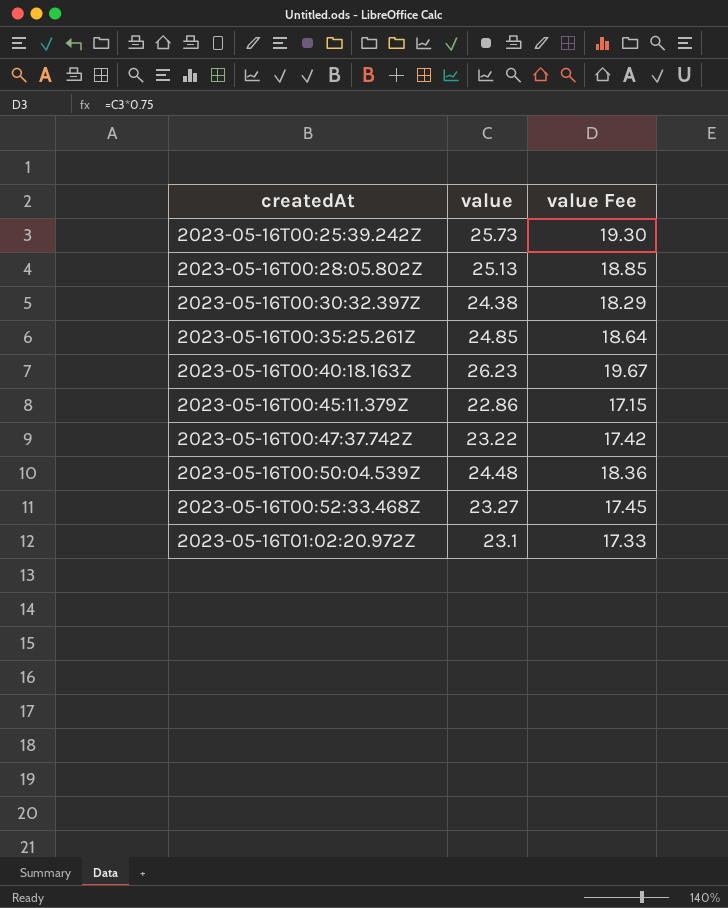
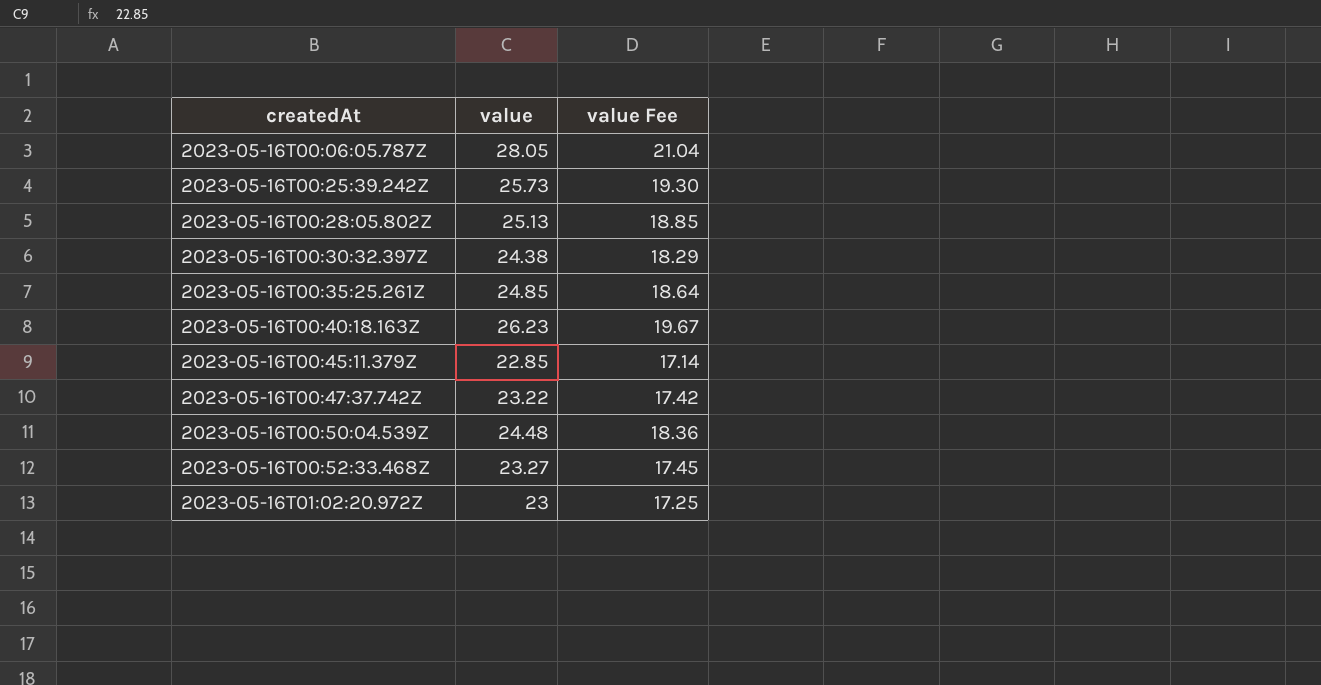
row 2023-05-16T00:06:05.787Z: none -> 28.05 | 21.04
2023-05-16T00:45:11.379Z | value: 22.86 -> 22.85
2023-05-16T00:45:11.379Z | value Fee: 17.15 -> 17.14
2023-05-16T01:02:20.972Z | value: 23.1 -> 23
2023-05-16T01:02:20.972Z | value Fee: 17.33 -> 17.25

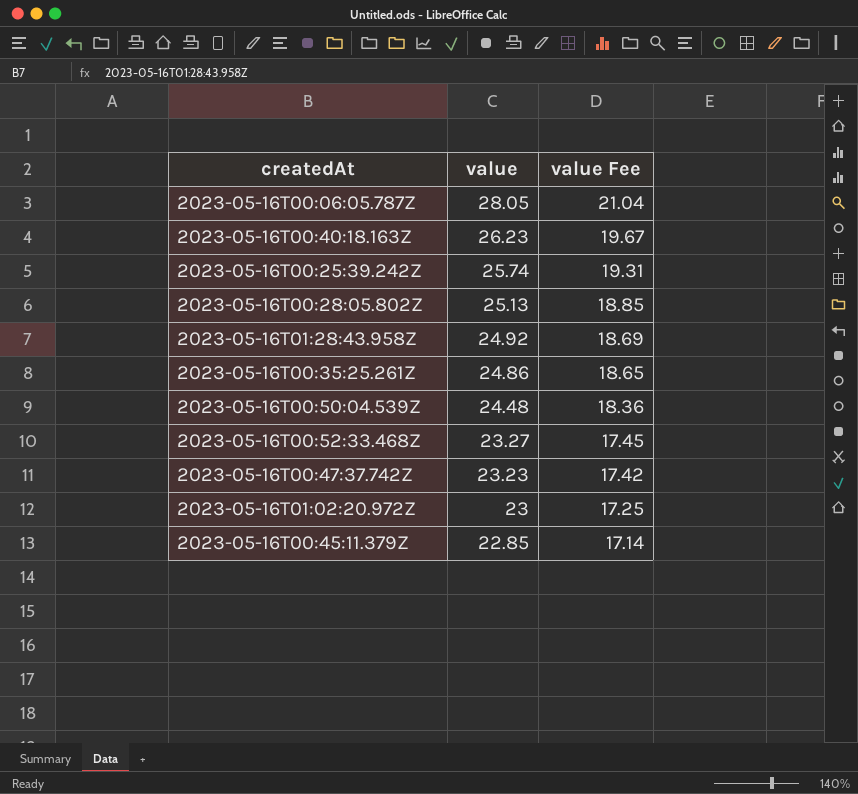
row order: createdAt ascending -> value descending
row 2023-05-16T00:30:32.397Z: 24.38 | 18.29 -> none
2023-05-16T00:25:39.242Z | value: 25.73 -> 25.74
2023-05-16T00:25:39.242Z | value Fee: 19.30 -> 19.31
row 2023-05-16T01:28:43.958Z: none -> 24.92 | 18.69
2023-05-16T00:35:25.261Z | value: 24.85 -> 24.86
2023-05-16T00:35:25.261Z | value Fee: 18.64 -> 18.65
2023-05-16T00:47:37.742Z | value: 23.22 -> 23.23

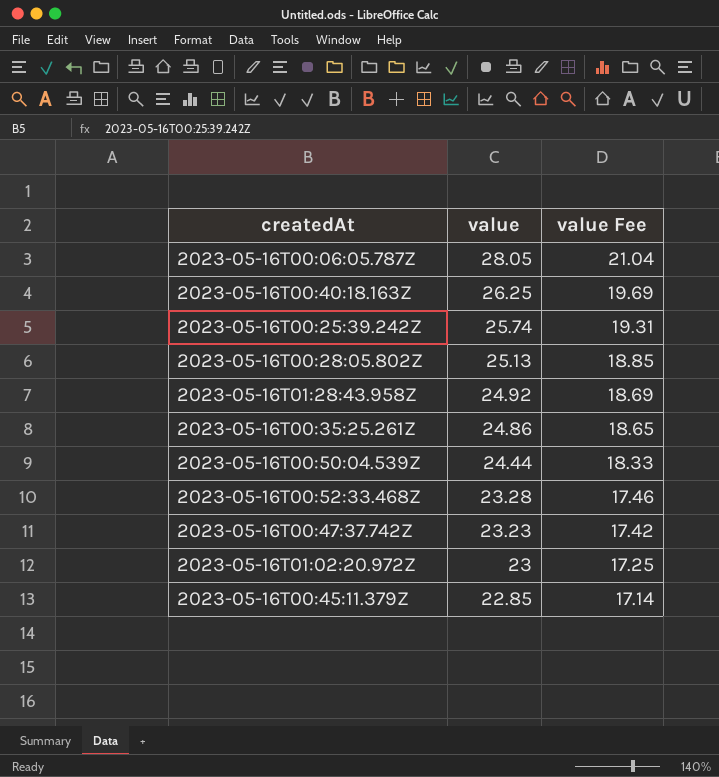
2023-05-16T00:40:18.163Z | value: 26.23 -> 26.25
2023-05-16T00:40:18.163Z | value Fee: 19.67 -> 19.69
2023-05-16T00:50:04.539Z | value: 24.48 -> 24.44
2023-05-16T00:50:04.539Z | value Fee: 18.36 -> 18.33
2023-05-16T00:52:33.468Z | value: 23.27 -> 23.28
2023-05-16T00:52:33.468Z | value Fee: 17.45 -> 17.46

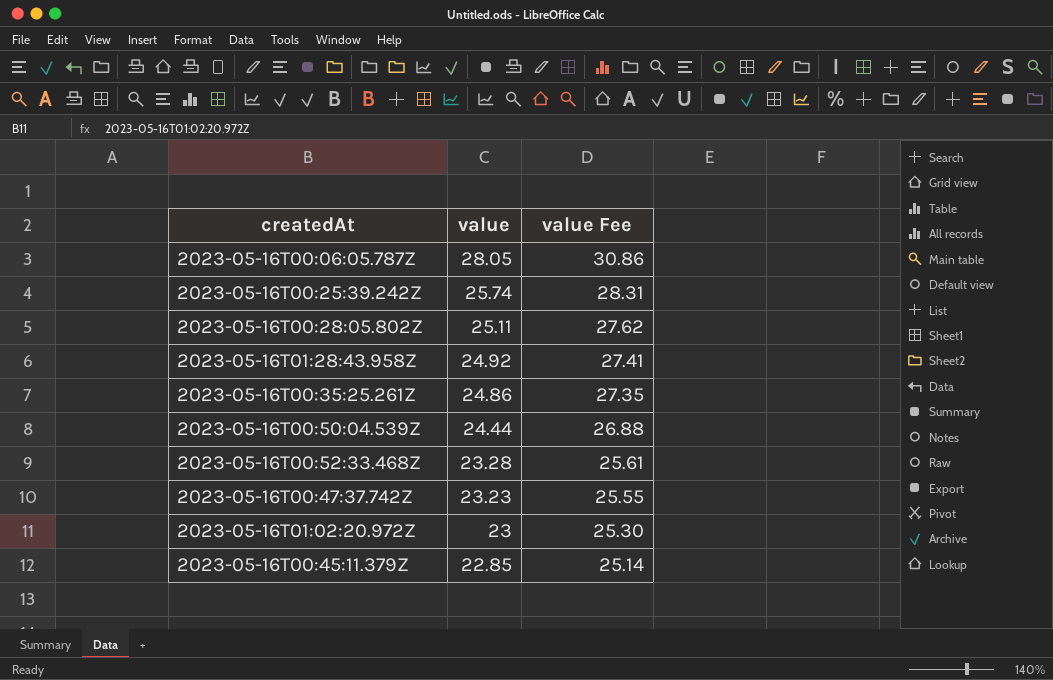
column value Fee | formula: [value] * 0.75 -> [value] * 1.1
row 2023-05-16T00:40:18.163Z: 26.25 | 19.69 -> none
2023-05-16T00:28:05.802Z | value: 25.13 -> 25.11

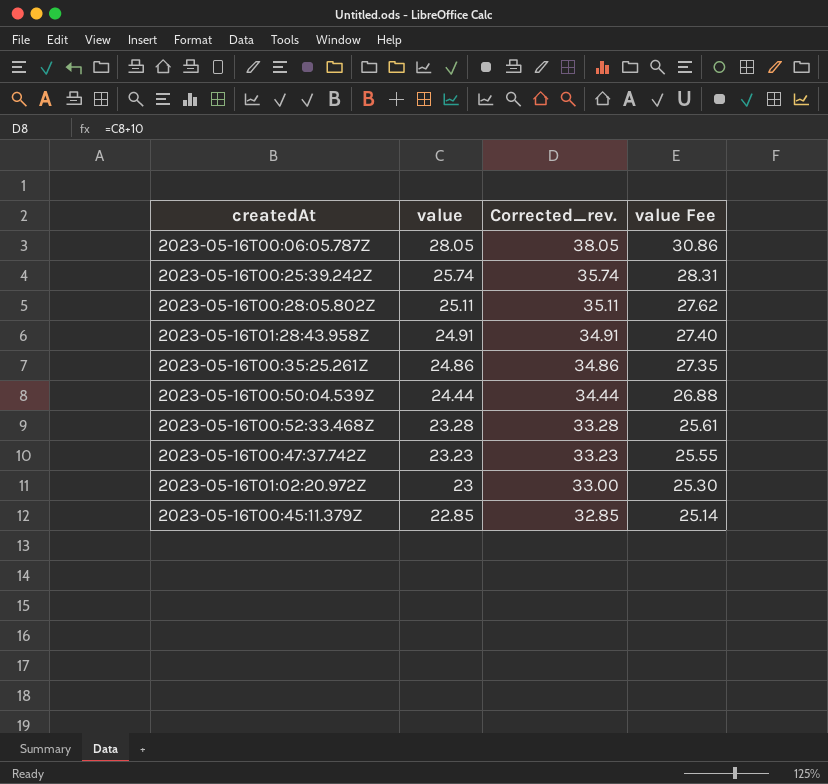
column Corrected_rev. | formula: none -> [value] + 10
2023-05-16T01:28:43.958Z | value: 24.92 -> 24.91
2023-05-16T01:28:43.958Z | value Fee: 27.41 -> 27.40

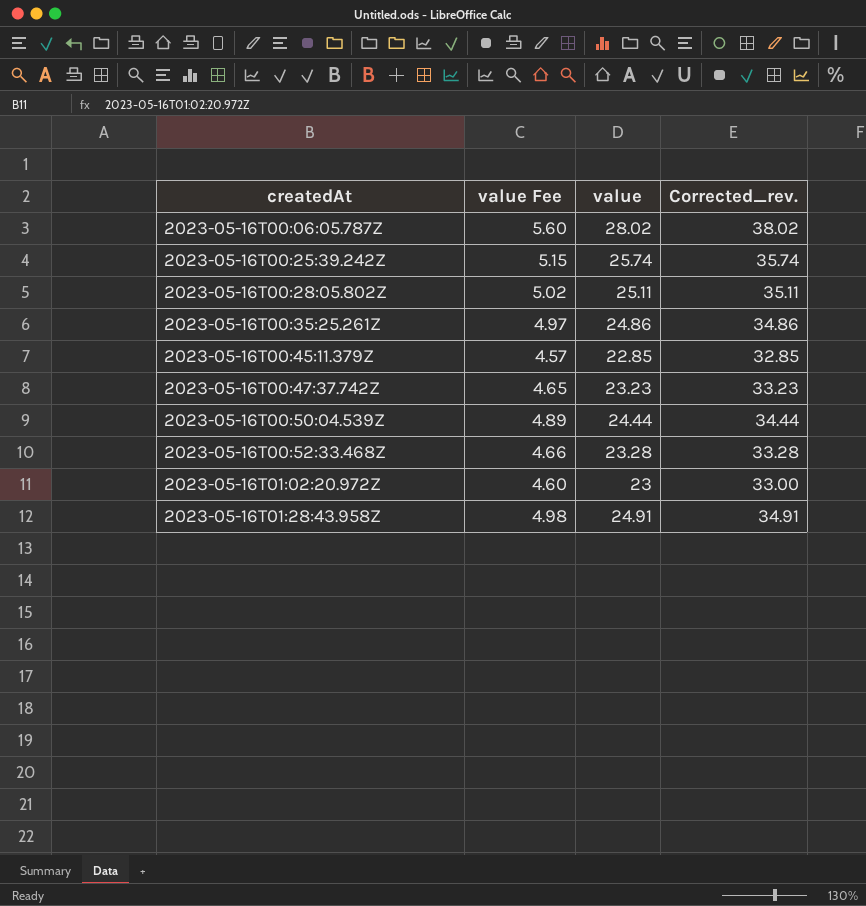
row order: value descending -> createdAt ascending
column value Fee | formula: [value] * 1.1 -> [value] * 0.2
column value Fee | position: 4 -> 2
2023-05-16T00:06:05.787Z | value: 28.05 -> 28.02
2023-05-16T00:06:05.787Z | Corrected_rev.: 38.05 -> 38.02

